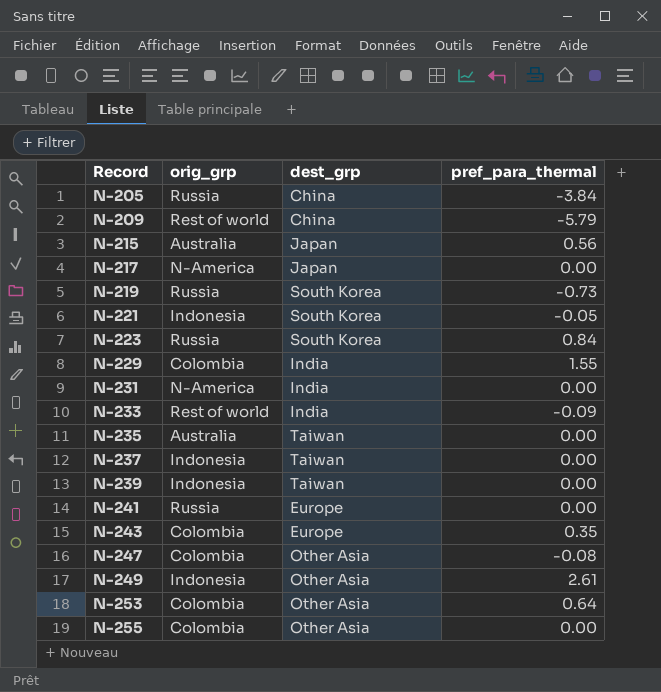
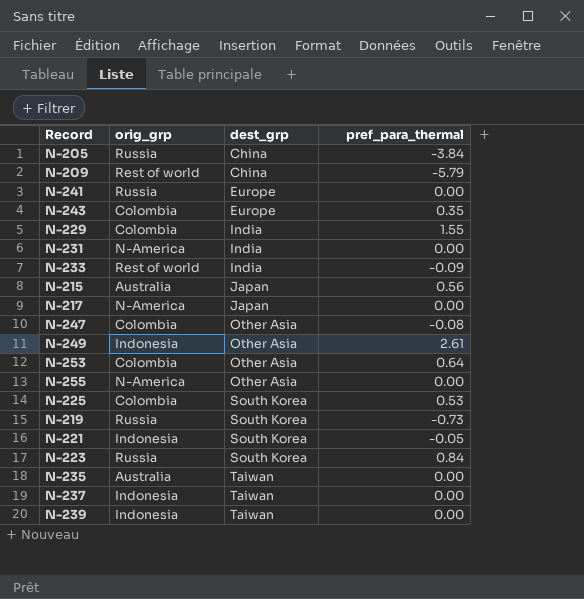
row order: Record ascending -> dest_grp ascending
N-255 | orig_grp: Colombia -> N-America
row N-225: none -> Colombia | South Korea | 0.53

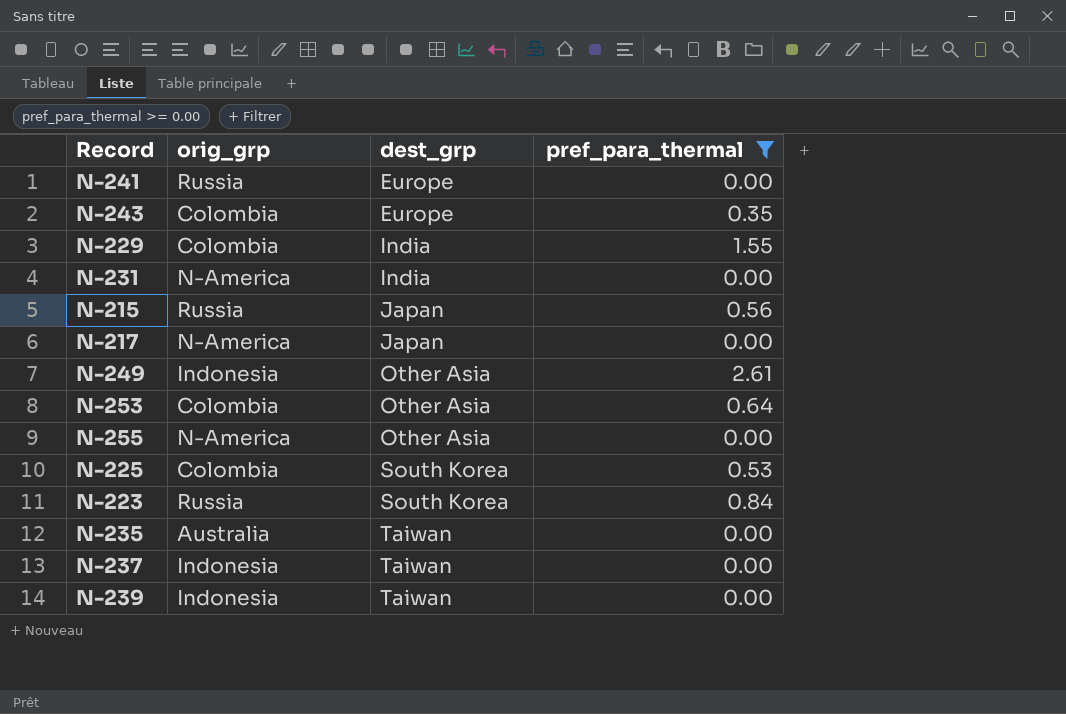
filter: none -> pref_para_thermal >= 0.00
N-215 | orig_grp: Australia -> Russia

